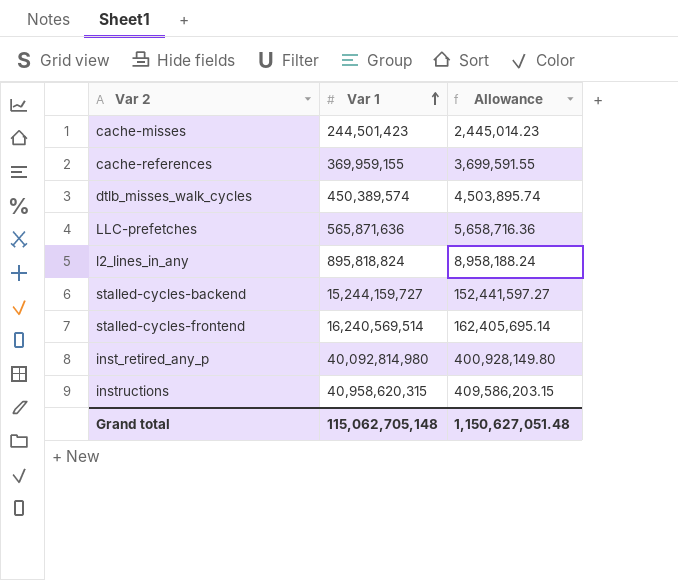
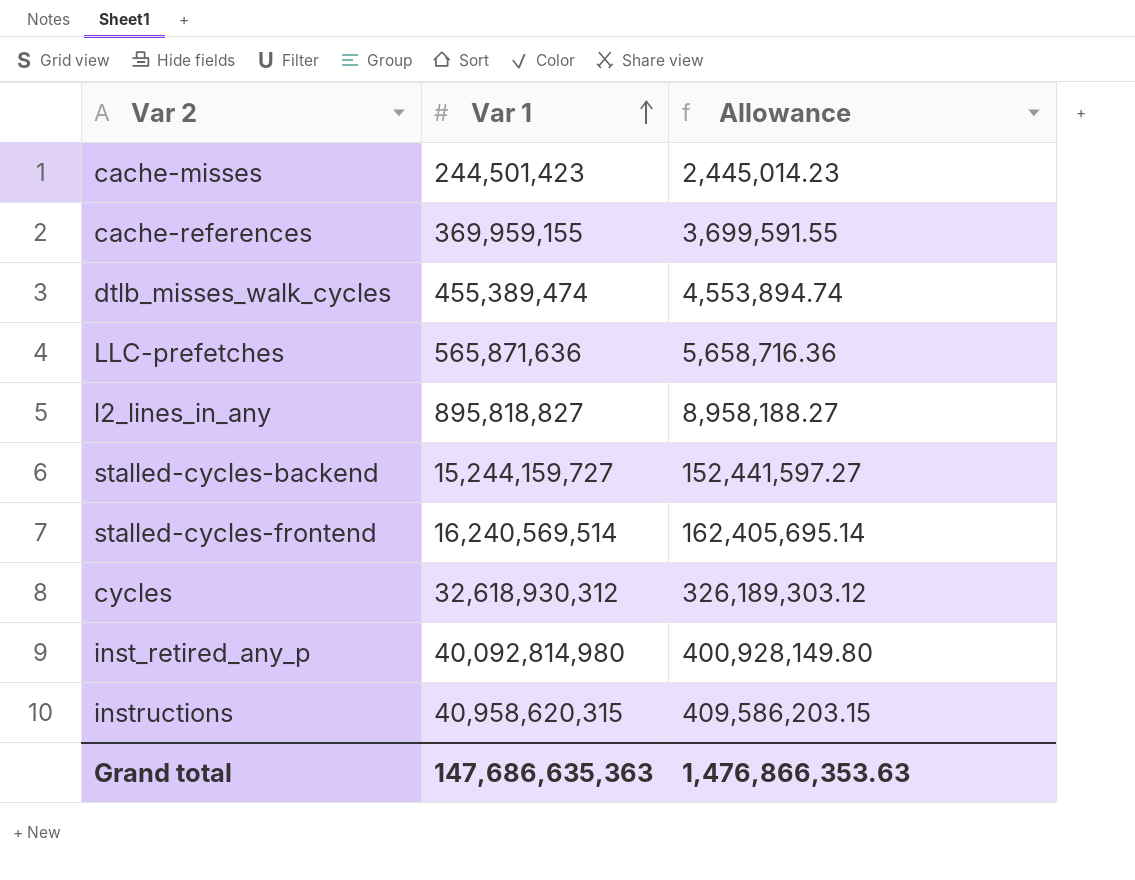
dtlb_misses_walk_cycles | Var 1: 450,389,574 -> 455,389,474
dtlb_misses_walk_cycles | Allowance: 4,503,895.74 -> 4,553,894.74
l2_lines_in_any | Var 1: 895,818,824 -> 895,818,827
l2_lines_in_any | Allowance: 8,958,188.24 -> 8,958,188.27
row cycles: none -> 32,618,930,312 | 326,189,303.12
Grand total | Var 1: 115,062,705,148 -> 147,686,635,363
Grand total | Allowance: 1,150,627,051.48 -> 1,476,866,353.63

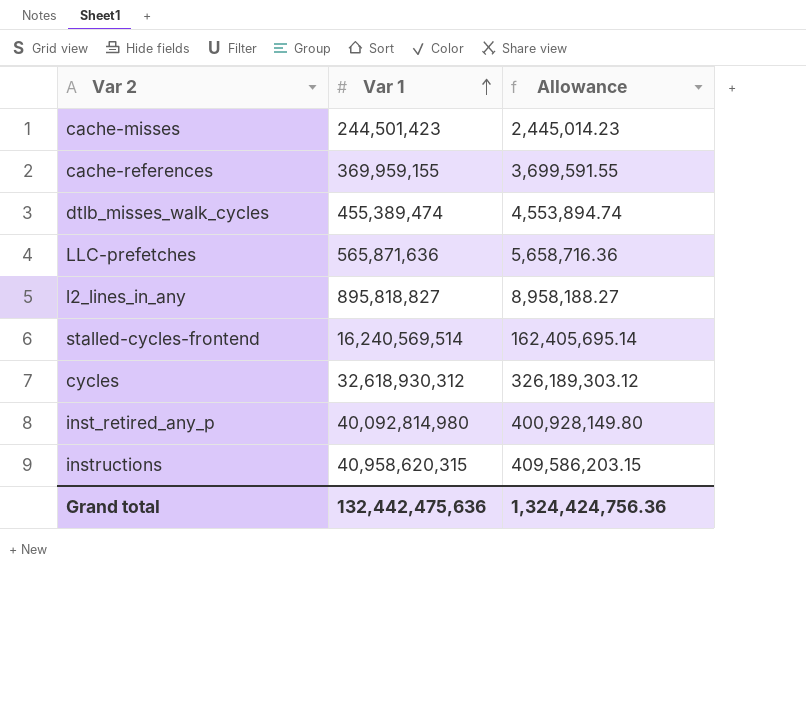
row stalled-cycles-backend: 15,244,159,727 | 152,441,597.27 -> none
Grand total | Var 1: 147,686,635,363 -> 132,442,475,636
Grand total | Allowance: 1,476,866,353.63 -> 1,324,424,756.36

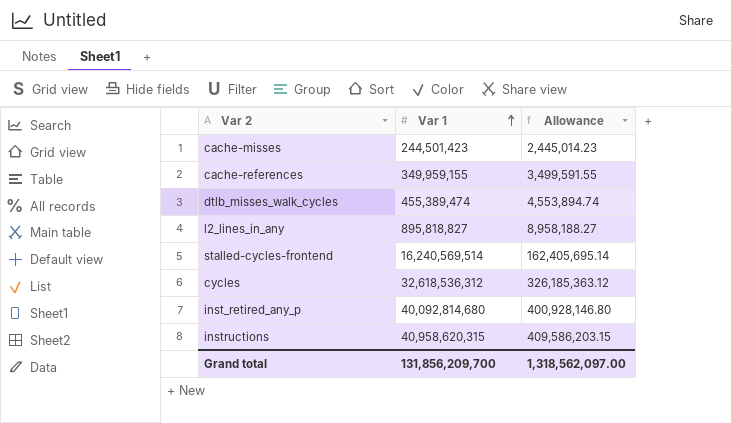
row LLC-prefetches: 565,871,636 | 5,658,716.36 -> none
cache-references | Var 1: 369,959,155 -> 349,959,155
cache-references | Allowance: 3,699,591.55 -> 3,499,591.55
cycles | Var 1: 32,618,930,312 -> 32,618,536,312
cycles | Allowance: 326,189,303.12 -> 326,185,363.12
inst_retired_any_p | Var 1: 40,092,814,980 -> 40,092,814,680
inst_retired_any_p | Allowance: 400,928,149.80 -> 400,928,146.80
Grand total | Var 1: 132,442,475,636 -> 131,856,209,700
Grand total | Allowance: 1,324,424,756.36 -> 1,318,562,097.00

